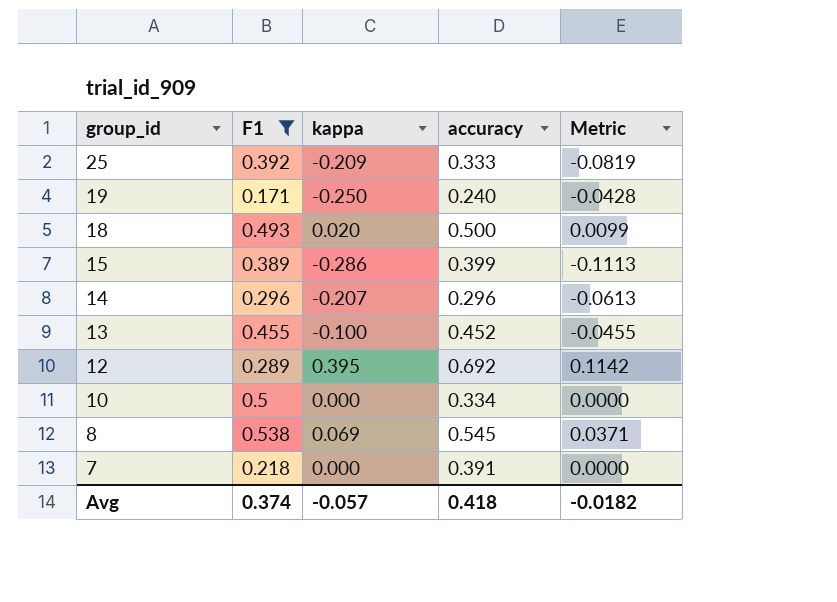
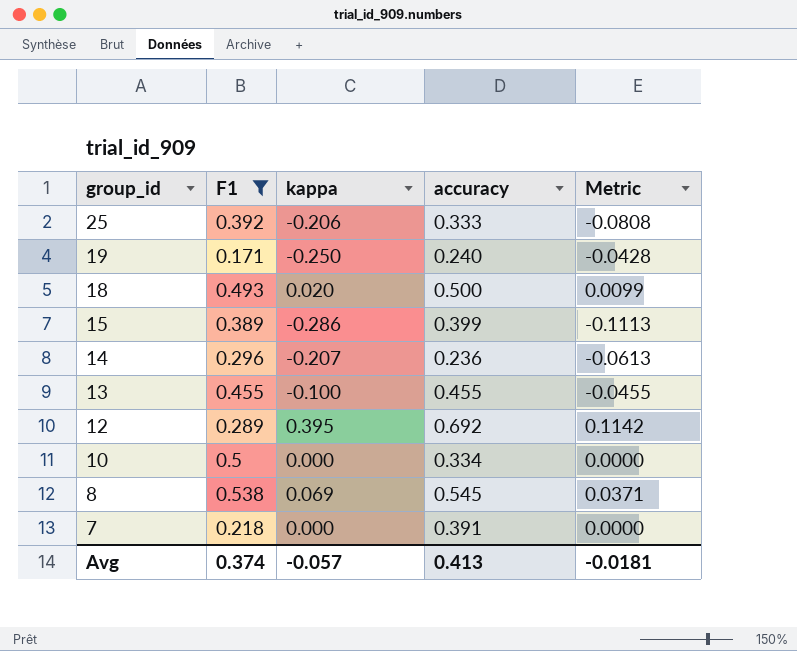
25 | kappa: -0.209 -> -0.206
25 | Metric: -0.0819 -> -0.0808
14 | accuracy: 0.296 -> 0.236
13 | accuracy: 0.452 -> 0.455
Avg | accuracy: 0.418 -> 0.413
Avg | Metric: -0.0182 -> -0.0181

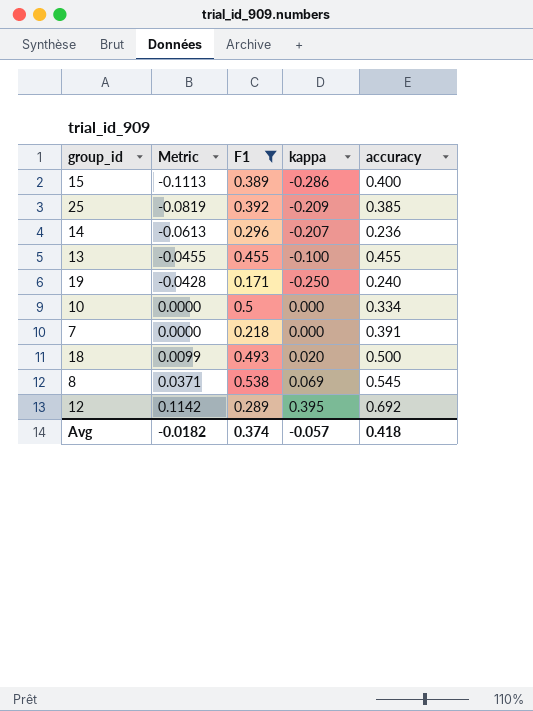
row order: group_id descending -> Metric ascending
column Metric | position: 5 -> 2
15 | accuracy: 0.399 -> 0.400
25 | Metric: -0.0808 -> -0.0819
25 | kappa: -0.206 -> -0.209
25 | accuracy: 0.333 -> 0.385
Avg | Metric: -0.0181 -> -0.0182
Avg | accuracy: 0.413 -> 0.418

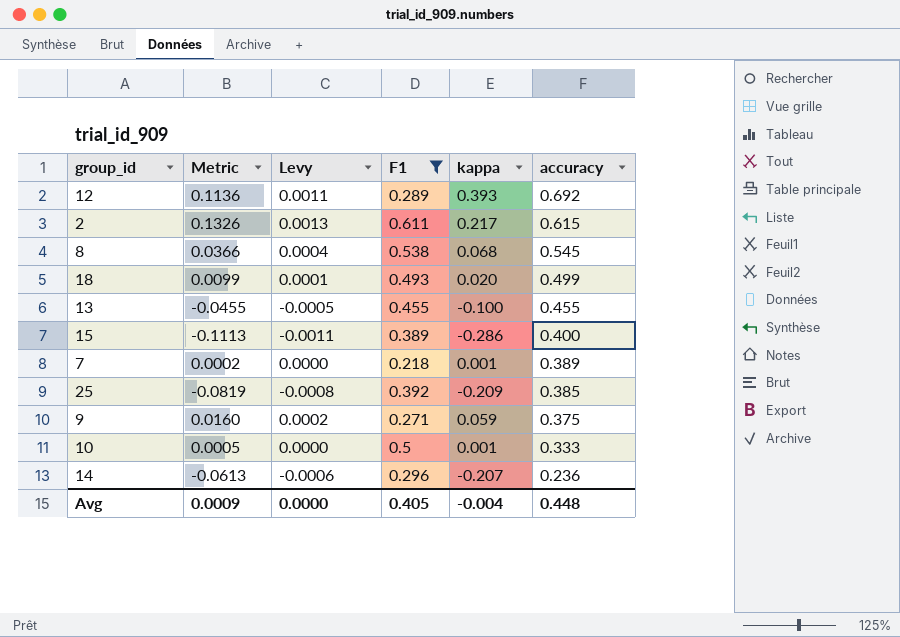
row order: Metric ascending -> accuracy descending
column Levy | formula: none -> [Metric] * 0.01
row 19: -0.0428 | 0.171 | -0.250 | 0.240 -> none
12 | Metric: 0.1142 -> 0.1136
12 | kappa: 0.395 -> 0.393
row 2: none -> 0.1326 | 0.0013 | 0.611 | 0.217 | 0.615
8 | Metric: 0.0371 -> 0.0366
8 | kappa: 0.069 -> 0.068
18 | accuracy: 0.500 -> 0.499
7 | Metric: 0.0000 -> 0.0002
7 | kappa: 0.000 -> 0.001
7 | accuracy: 0.391 -> 0.389
row 9: none -> 0.0160 | 0.0002 | 0.271 | 0.059 | 0.375
10 | Metric: 0.0000 -> 0.0005
10 | kappa: 0.000 -> 0.001
10 | accuracy: 0.334 -> 0.333
Avg | Metric: -0.0182 -> 0.0009
Avg | F1: 0.374 -> 0.405
Avg | kappa: -0.057 -> -0.004
Avg | accuracy: 0.418 -> 0.448

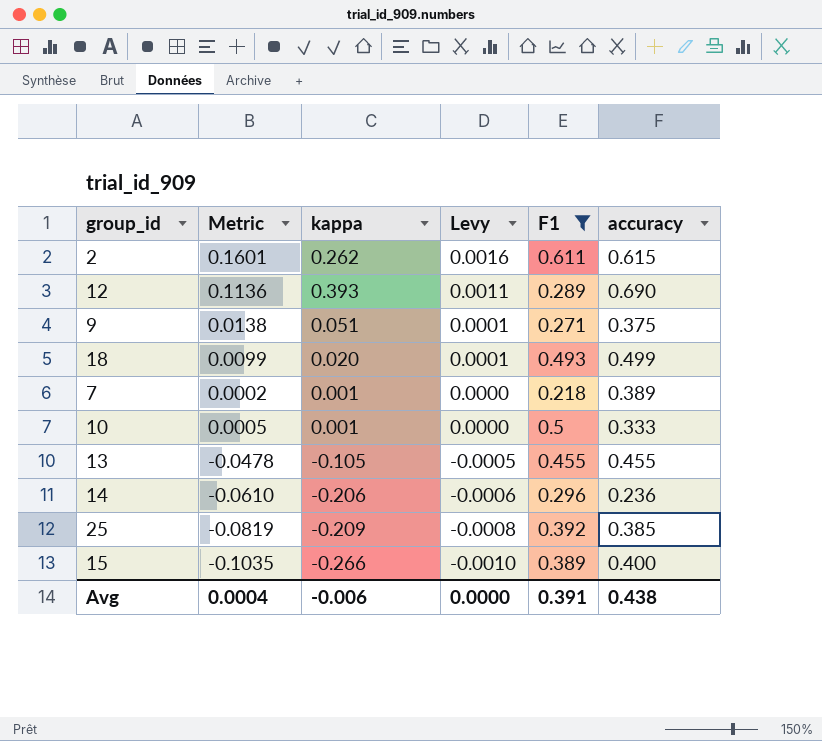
row order: accuracy descending -> Levy descending
column kappa | position: 5 -> 3
row 8: 0.0366 | 0.0004 | 0.538 | 0.068 | 0.545 -> none
2 | Metric: 0.1326 -> 0.1601
2 | kappa: 0.217 -> 0.262
2 | Levy: 0.0013 -> 0.0016
12 | accuracy: 0.692 -> 0.690
9 | Metric: 0.0160 -> 0.0138
9 | kappa: 0.059 -> 0.051
9 | Levy: 0.0002 -> 0.0001
13 | Metric: -0.0455 -> -0.0478
13 | kappa: -0.100 -> -0.105
14 | Metric: -0.0613 -> -0.0610
14 | kappa: -0.207 -> -0.206
15 | Metric: -0.1113 -> -0.1035
15 | kappa: -0.286 -> -0.266
15 | Levy: -0.0011 -> -0.0010
Avg | Metric: 0.0009 -> 0.0004
Avg | kappa: -0.004 -> -0.006
Avg | F1: 0.405 -> 0.391
Avg | accuracy: 0.448 -> 0.438

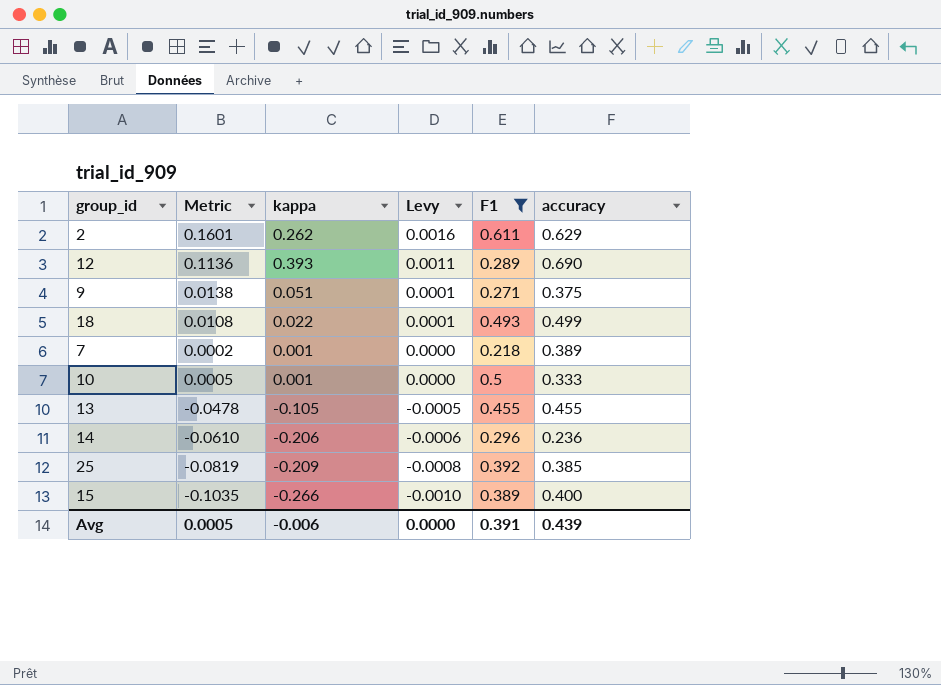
2 | accuracy: 0.615 -> 0.629
18 | Metric: 0.0099 -> 0.0108
18 | kappa: 0.020 -> 0.022
Avg | Metric: 0.0004 -> 0.0005
Avg | accuracy: 0.438 -> 0.439

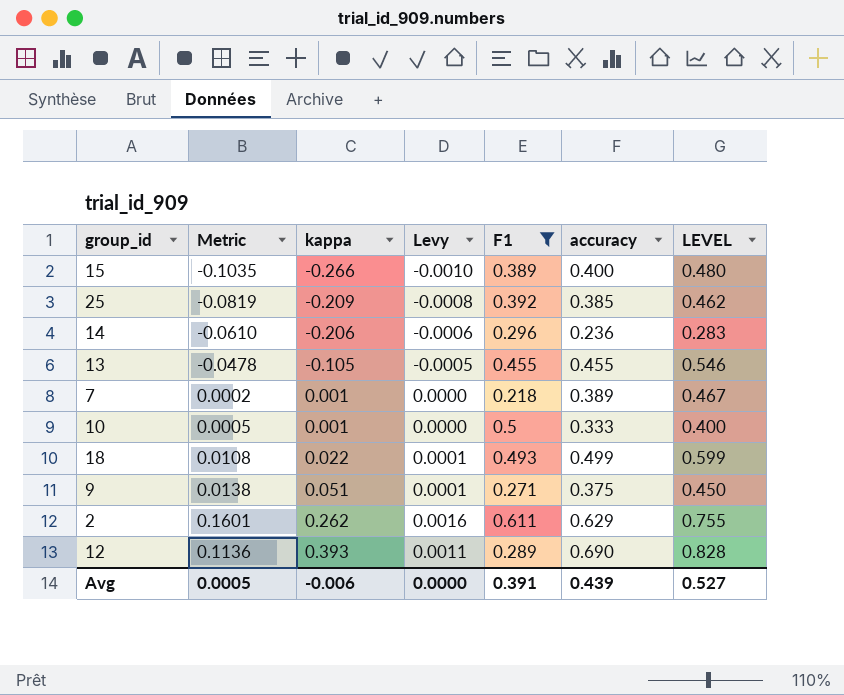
row order: Levy descending -> kappa ascending
column LEVEL | formula: none -> [accuracy] * 1.2

